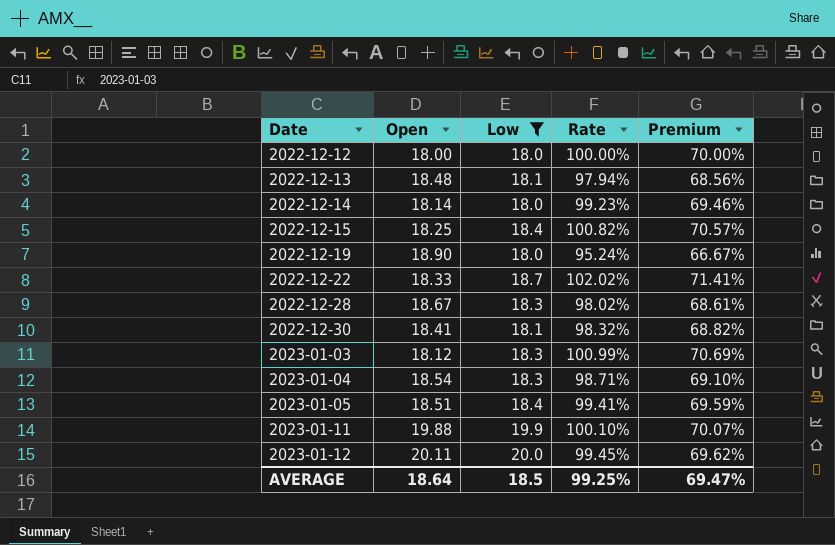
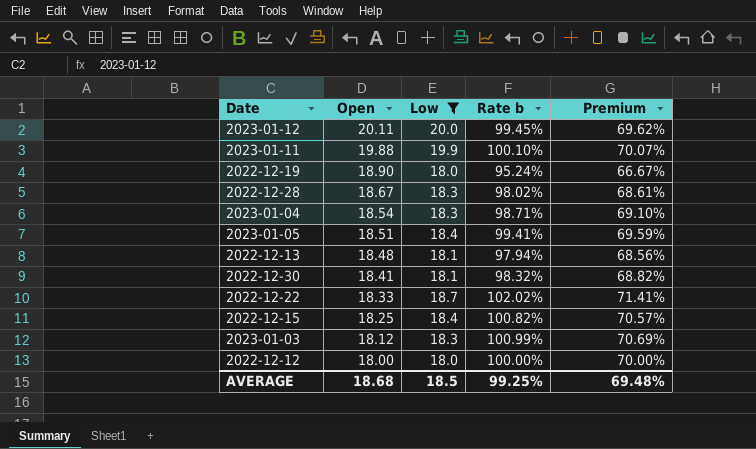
row order: Date ascending -> Open descending
column name: Rate -> Rate b
row 2022-12-14: 18.14 | 18.0 | 99.23% | 69.46% -> none
AVERAGE | Open: 18.64 -> 18.68
AVERAGE | Premium: 69.47% -> 69.48%

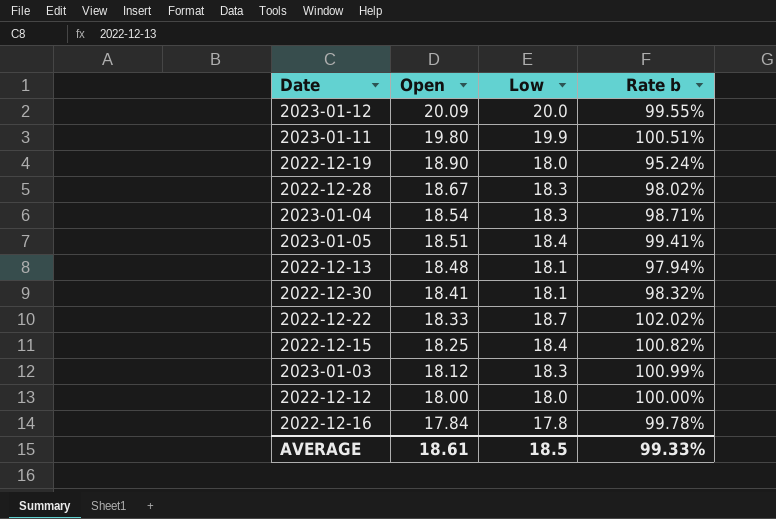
filter: Low != 17.8 -> none
column Premium | formula: [Rate b] * 0.7 -> none
2023-01-12 | Open: 20.11 -> 20.09
2023-01-12 | Rate b: 99.45% -> 99.55%
2023-01-11 | Open: 19.88 -> 19.80
2023-01-11 | Rate b: 100.10% -> 100.51%
AVERAGE | Open: 18.68 -> 18.61
AVERAGE | Rate b: 99.25% -> 99.33%

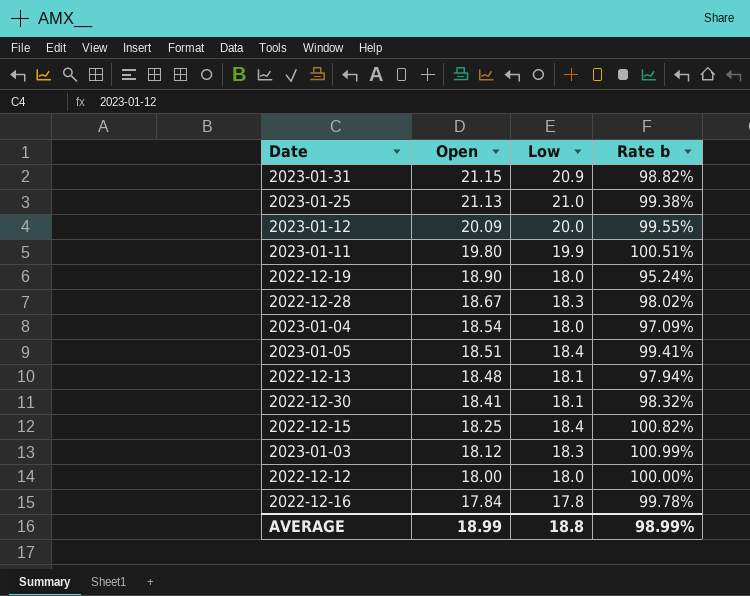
row 2022-12-22: 18.33 | 18.7 | 102.02% -> none
row 2023-01-31: none -> 21.15 | 20.9 | 98.82%
row 2023-01-25: none -> 21.13 | 21.0 | 99.38%
2023-01-04 | Low: 18.3 -> 18.0
2023-01-04 | Rate b: 98.71% -> 97.09%
AVERAGE | Open: 18.61 -> 18.99
AVERAGE | Low: 18.5 -> 18.8
AVERAGE | Rate b: 99.33% -> 98.99%

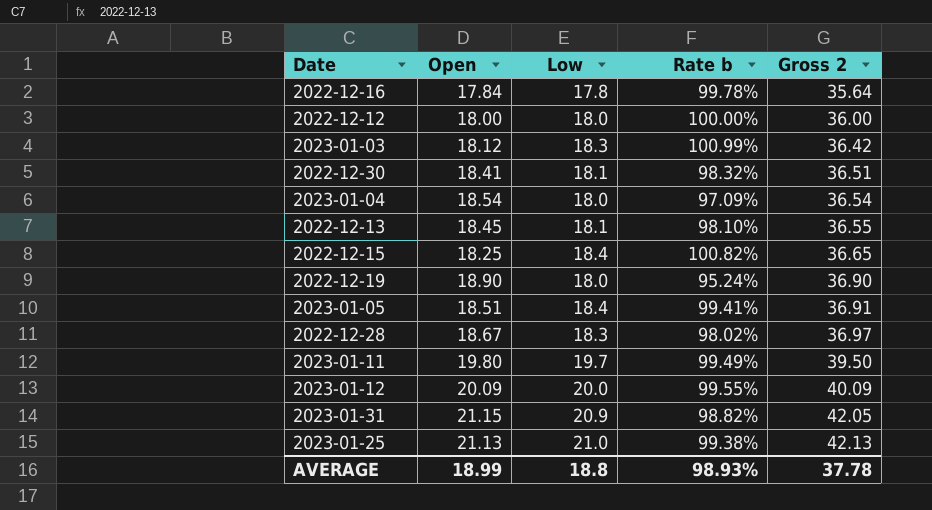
row order: Open descending -> Gross 2 ascending
column Gross 2 | formula: none -> [Open] + [Low]
2022-12-13 | Open: 18.48 -> 18.45
2022-12-13 | Rate b: 97.94% -> 98.10%
2023-01-11 | Low: 19.9 -> 19.7
2023-01-11 | Rate b: 100.51% -> 99.49%
AVERAGE | Rate b: 98.99% -> 98.93%

